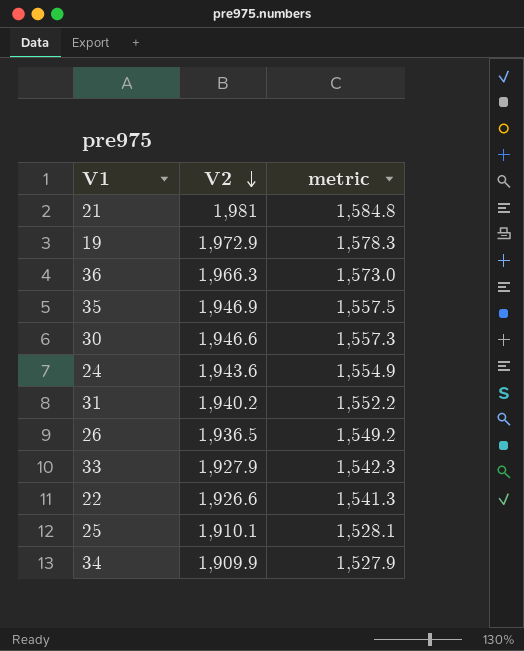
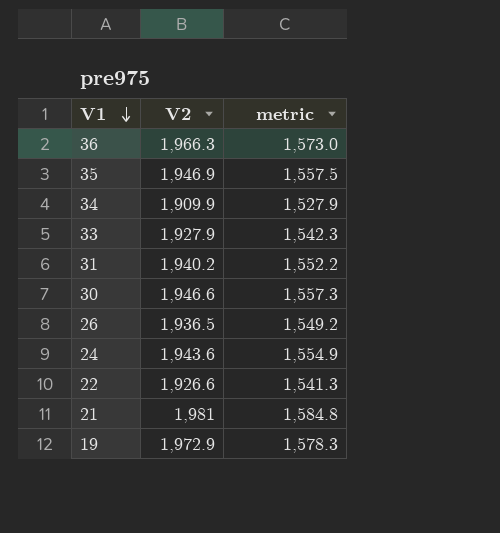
row order: V2 descending -> V1 descending
row 25: 1,910.1 | 1,528.1 -> none

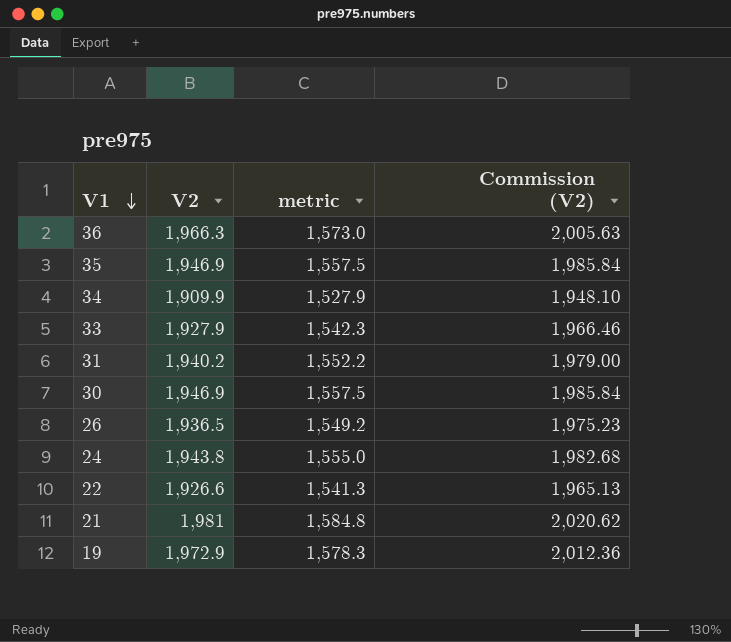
column Commission (V2) | formula: none -> [V2] * 1.02
30 | V2: 1,946.6 -> 1,946.9
30 | metric: 1,557.3 -> 1,557.5
24 | V2: 1,943.6 -> 1,943.8
24 | metric: 1,554.9 -> 1,555.0

